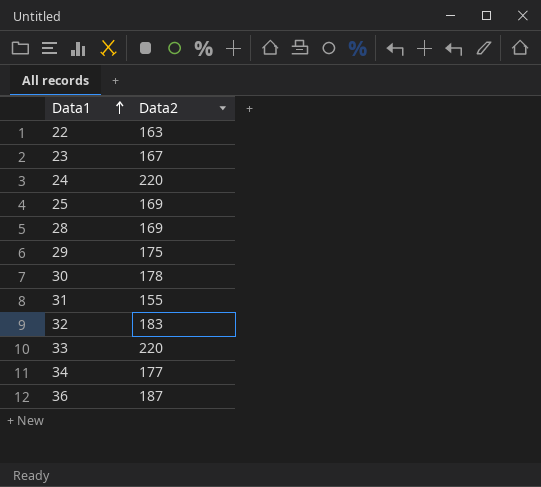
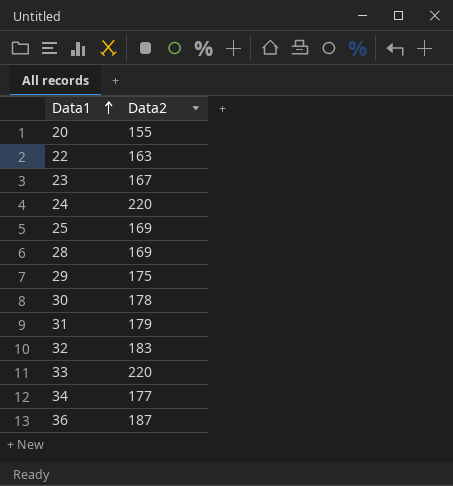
row 20: none -> 155
31 | Data2: 155 -> 179

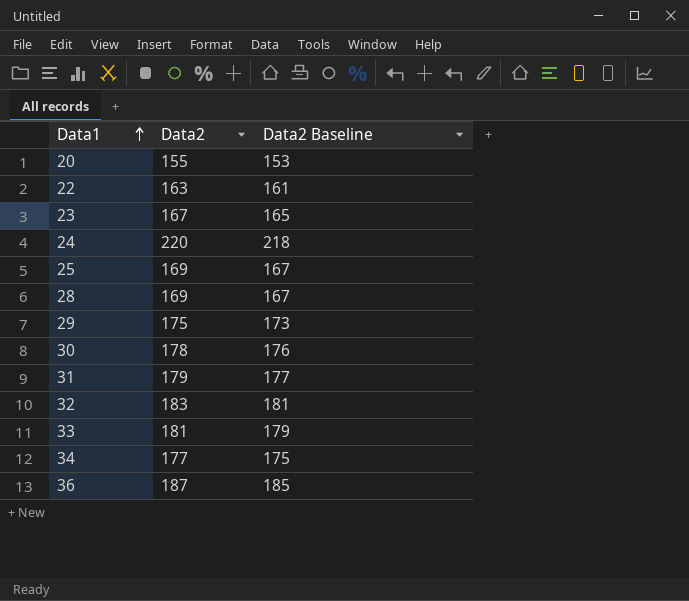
column Data2 Baseline | formula: none -> [Data2] - 2
33 | Data2: 220 -> 181

